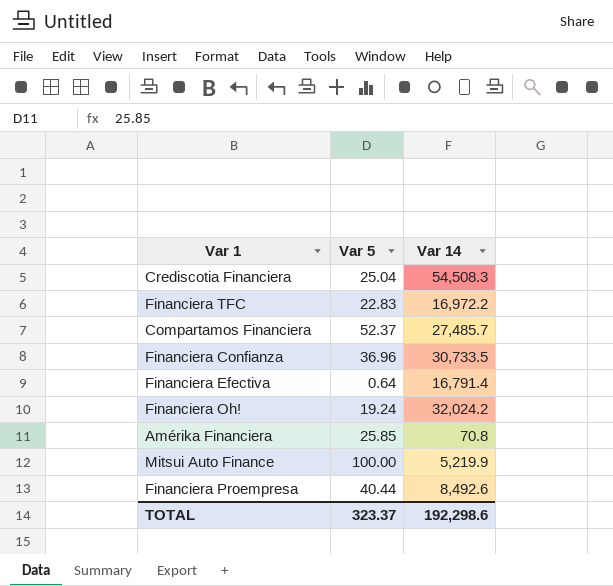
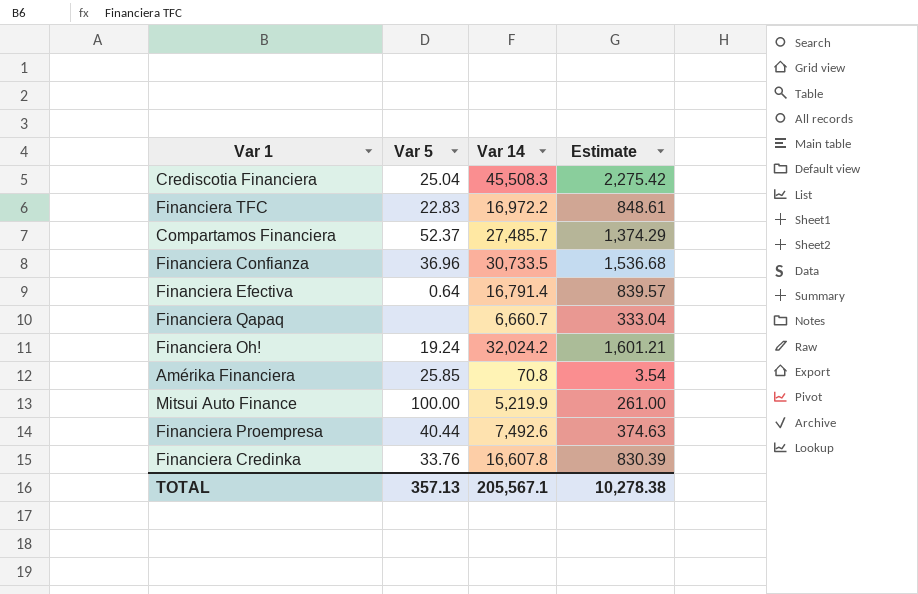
column Estimate | formula: none -> [Var 14] * 0.05
Crediscotia Financiera | Var 14: 54,508.3 -> 45,508.3
row Financiera Qapaq: none -> none | 6,660.7 | 333.04
Financiera Proempresa | Var 14: 8,492.6 -> 7,492.6
row Financiera Credinka: none -> 33.76 | 16,607.8 | 830.39
TOTAL | Var 5: 323.37 -> 357.13
TOTAL | Var 14: 192,298.6 -> 205,567.1

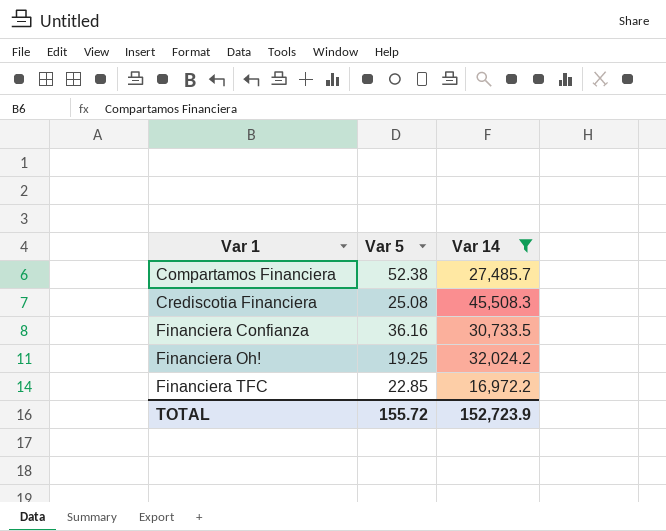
filter: none -> Var 14 >= 16,972.2
row order: none -> Var 1 ascending
column Estimate | formula: [Var 14] * 0.05 -> none
Compartamos Financiera | Var 5: 52.37 -> 52.38
Crediscotia Financiera | Var 5: 25.04 -> 25.08
Financiera Confianza | Var 5: 36.96 -> 36.16
Financiera Oh! | Var 5: 19.24 -> 19.25
Financiera TFC | Var 5: 22.83 -> 22.85
TOTAL | Var 5: 357.13 -> 155.72
TOTAL | Var 14: 205,567.1 -> 152,723.9

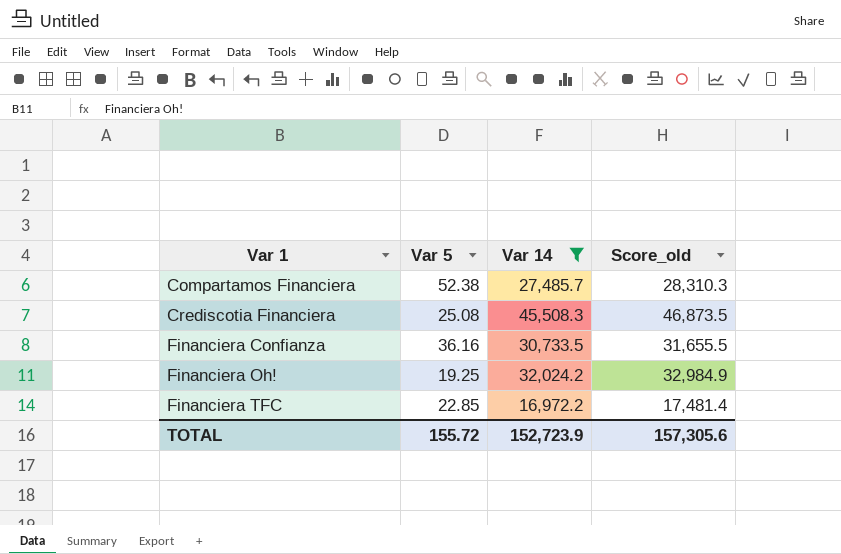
column Score_old | formula: none -> [Var 14] * 1.03

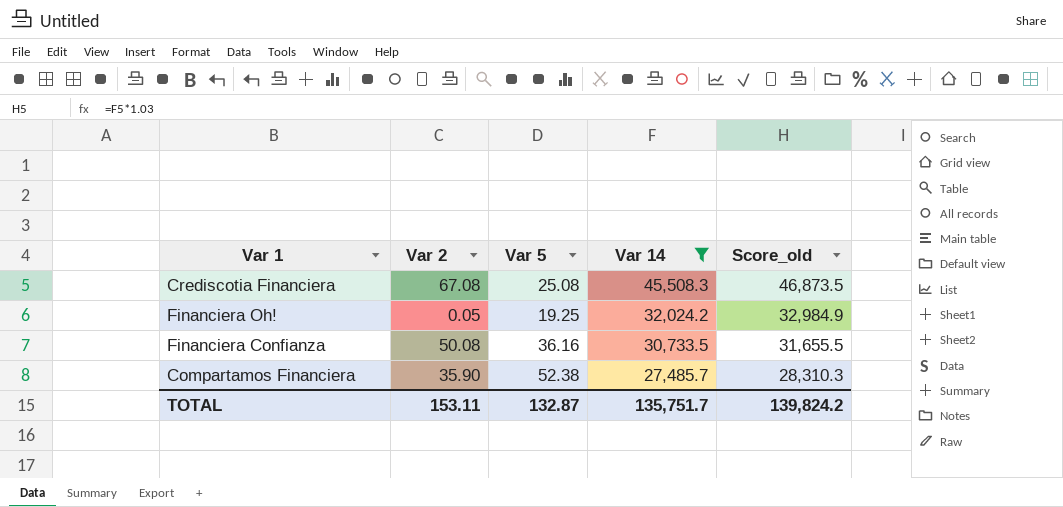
row order: Var 1 ascending -> Var 14 descending
column Var 2 | position: none -> 2
row Financiera TFC: 22.85 | 16,972.2 | 17,481.4 -> none
TOTAL | Var 5: 155.72 -> 132.87
TOTAL | Var 14: 152,723.9 -> 135,751.7
TOTAL | Score_old: 157,305.6 -> 139,824.2

